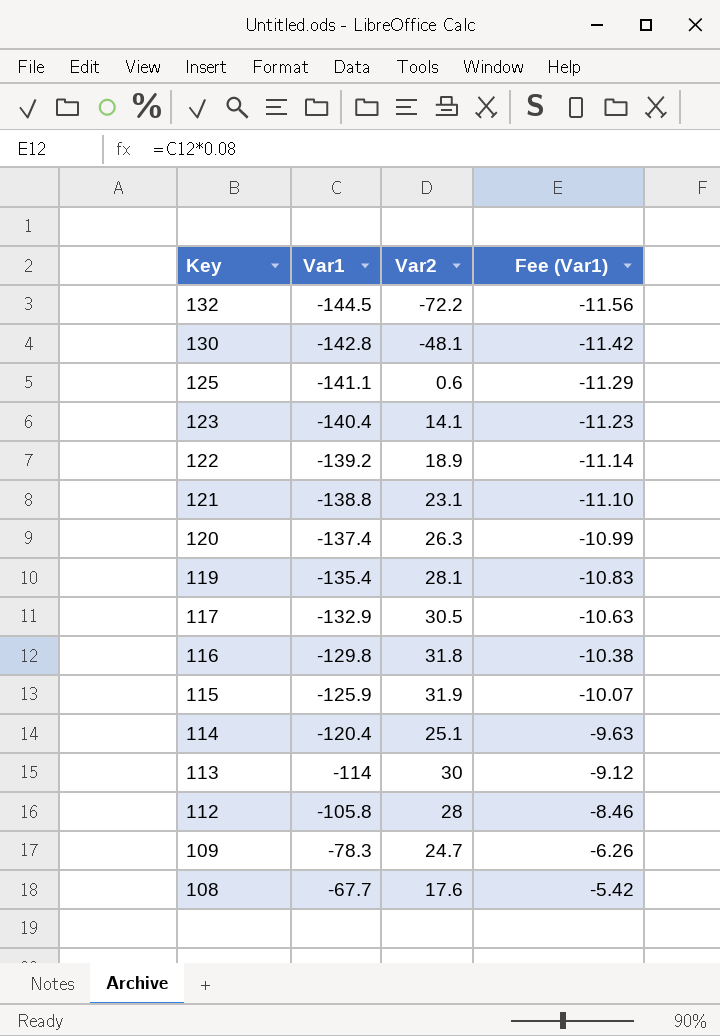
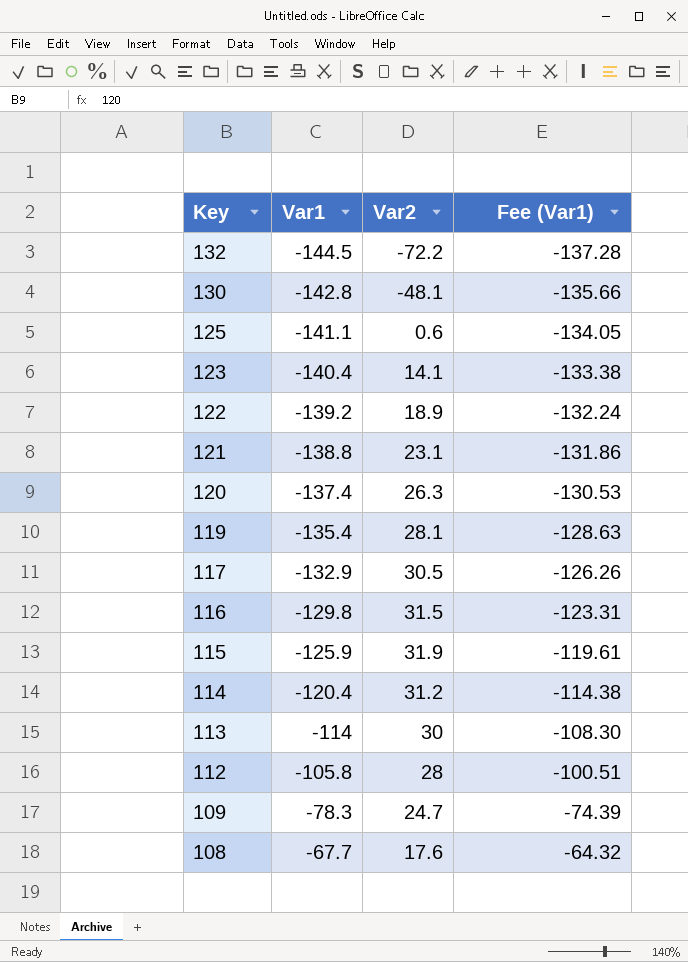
column Fee (Var1) | formula: [Var1] * 0.08 -> [Var1] * 0.95
116 | Var2: 31.8 -> 31.5
114 | Var2: 25.1 -> 31.2

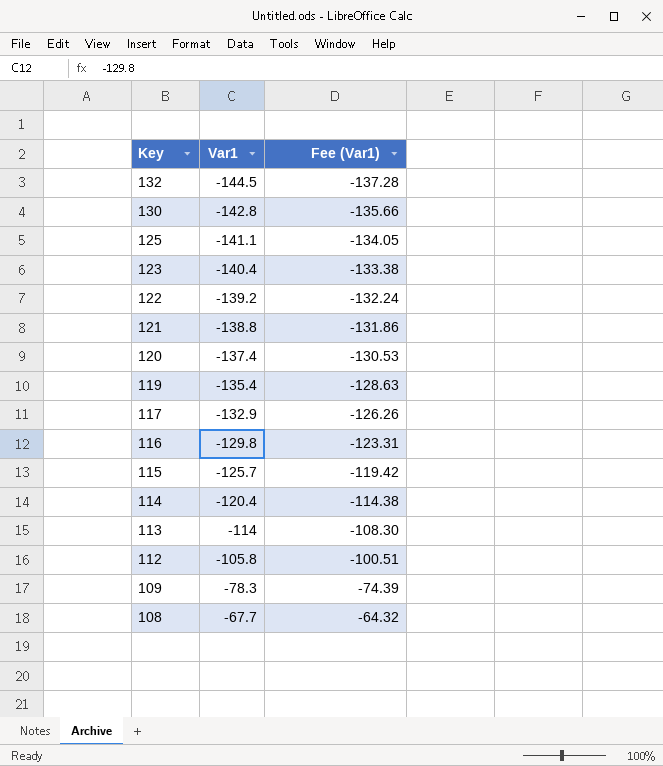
column Var2 | position: 3 -> none
115 | Var1: -125.9 -> -125.7
115 | Fee (Var1): -119.61 -> -119.42

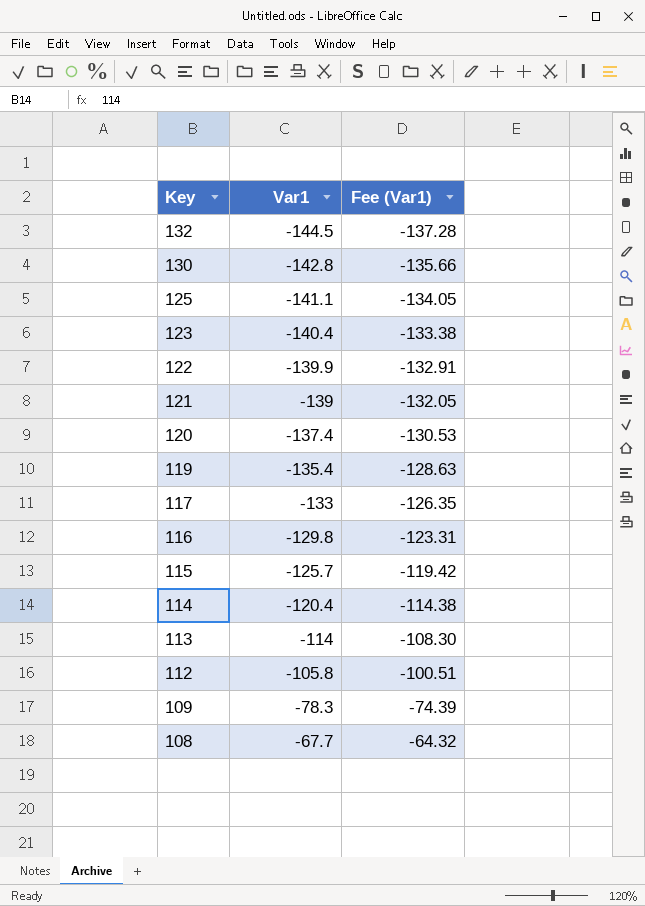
122 | Var1: -139.2 -> -139.9
122 | Fee (Var1): -132.24 -> -132.91
121 | Var1: -138.8 -> -139
121 | Fee (Var1): -131.86 -> -132.05
117 | Var1: -132.9 -> -133
117 | Fee (Var1): -126.26 -> -126.35

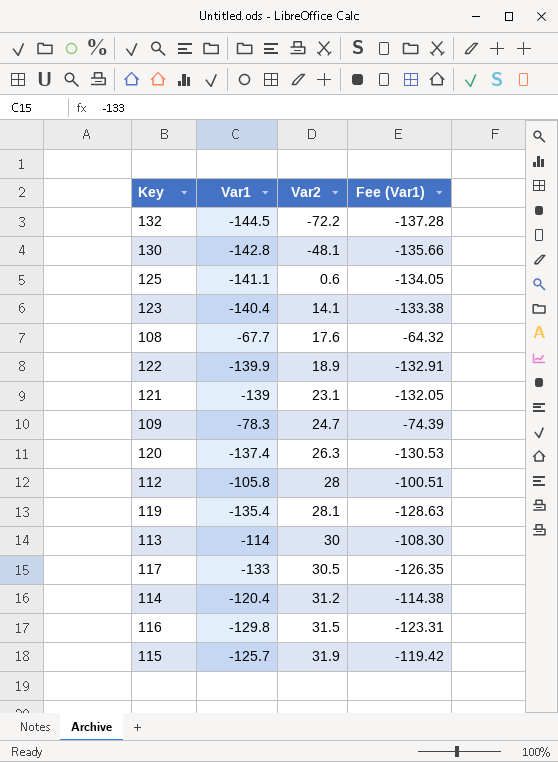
row order: Key descending -> Var2 ascending
column Var2 | position: none -> 3

